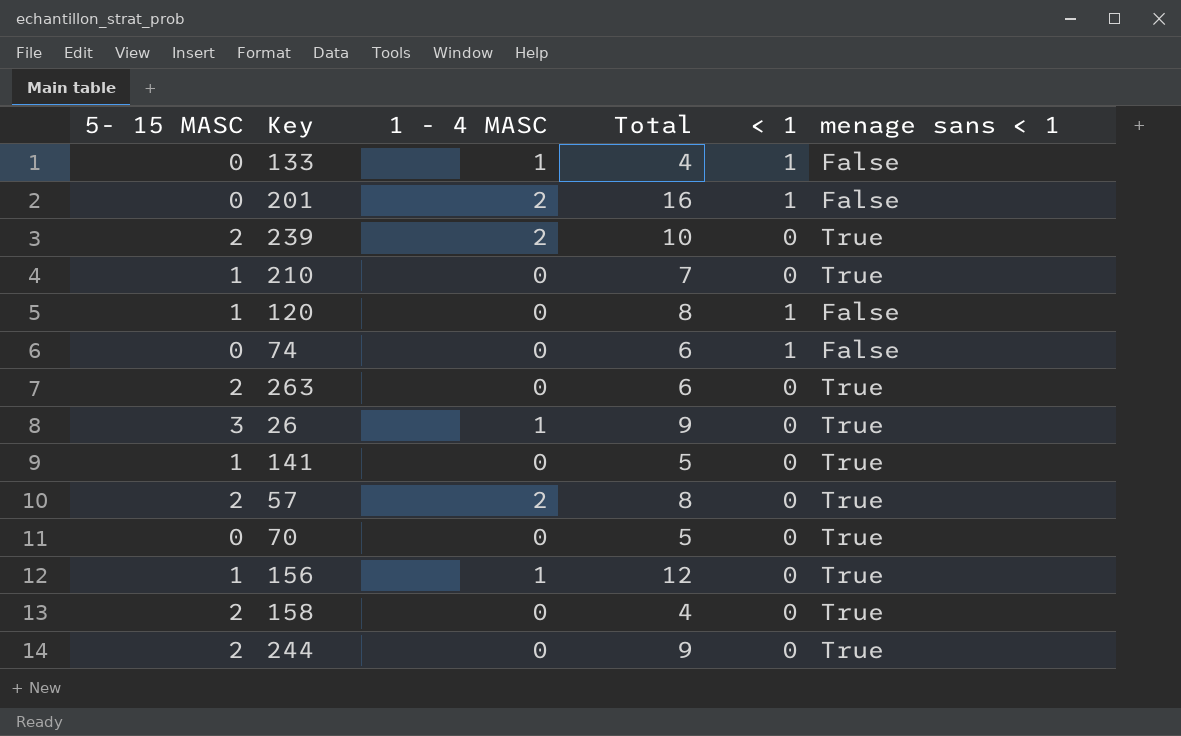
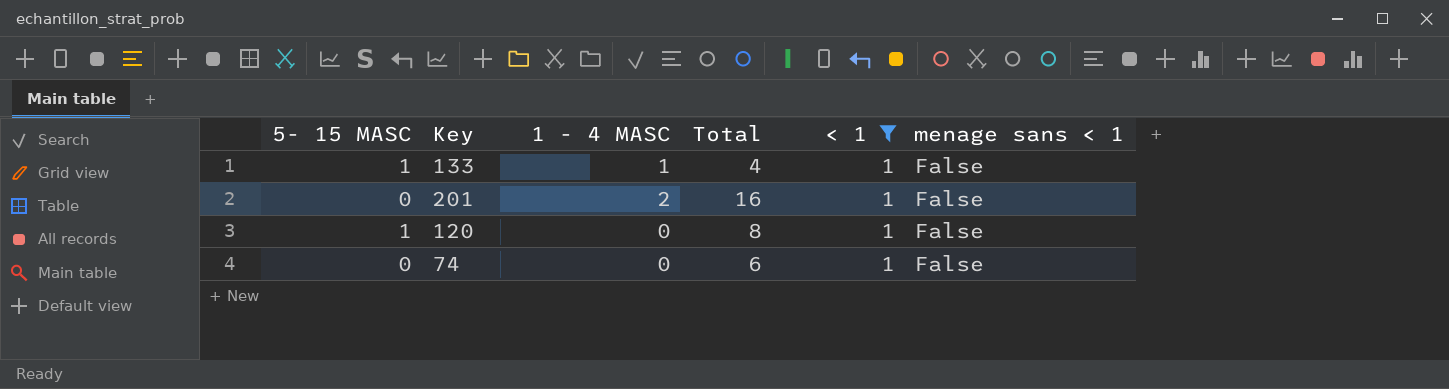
filter: none -> < 1 = 1
133 | 5- 15 MASC: 0 -> 1

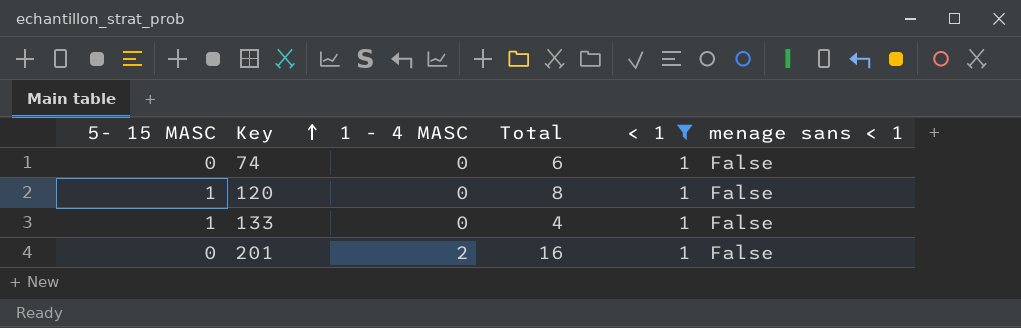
row order: none -> Key ascending
133 | 1 - 4 MASC: 1 -> 0

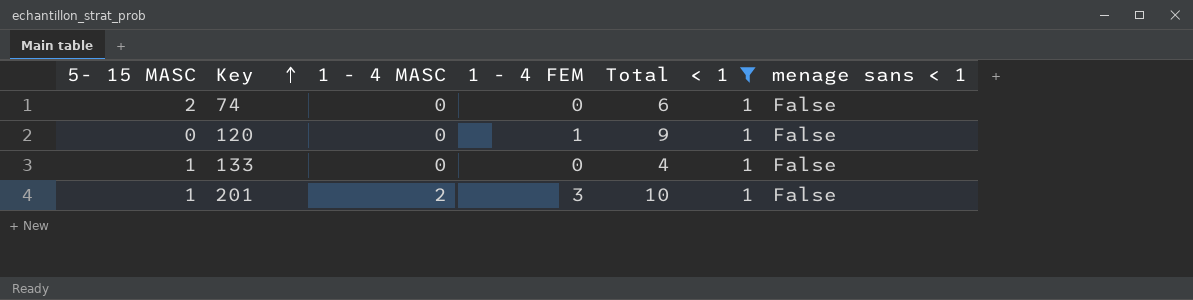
column 1 - 4 FEM | position: none -> 4
74 | 5- 15 MASC: 0 -> 2
120 | 5- 15 MASC: 1 -> 0
120 | Total: 8 -> 9
201 | 5- 15 MASC: 0 -> 1
201 | Total: 16 -> 10

